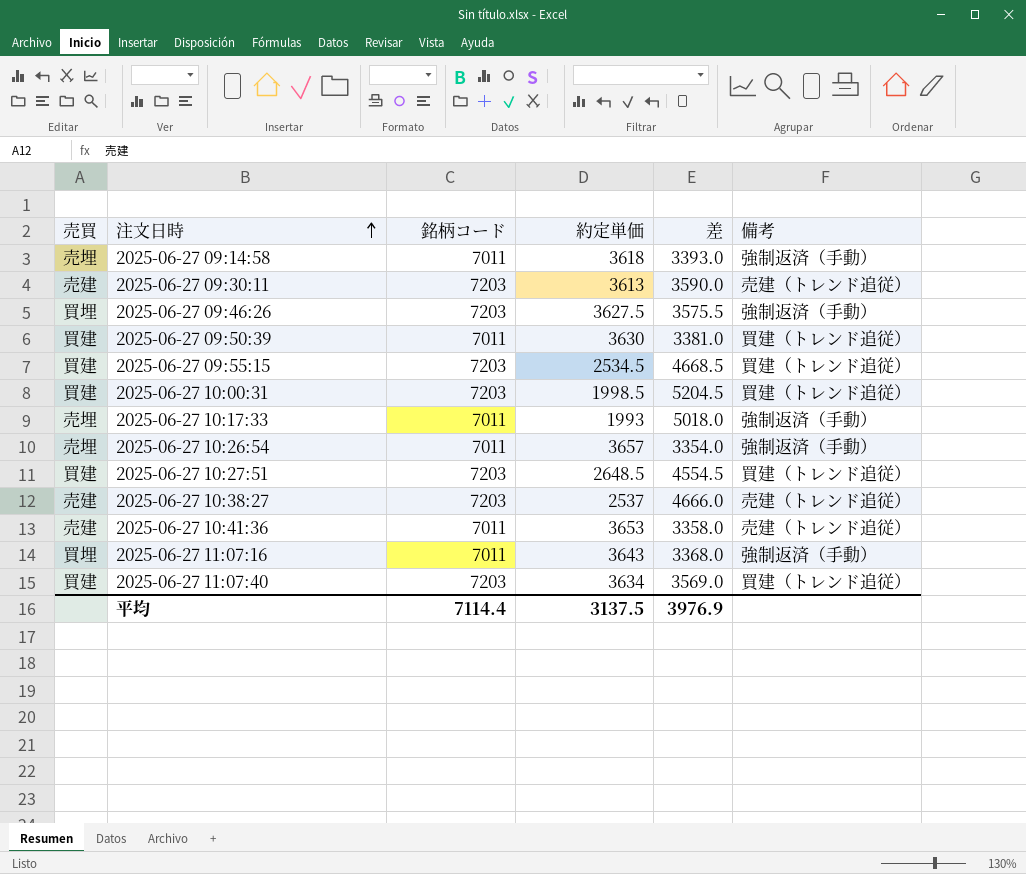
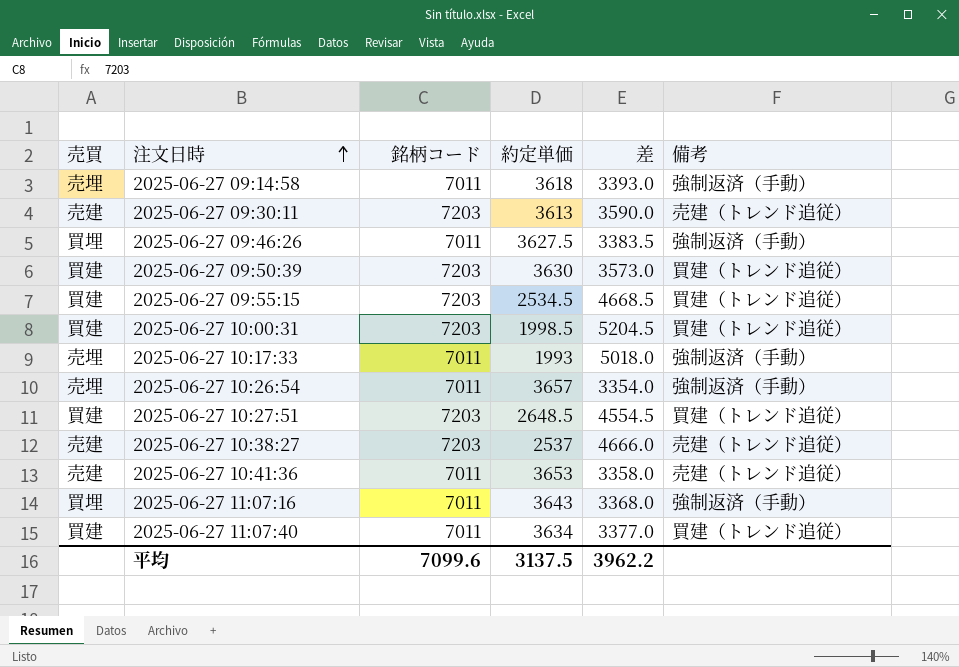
2025-06-27 09:46:26 | 銘柄コード: 7203 -> 7011
2025-06-27 09:46:26 | 差: 3575.5 -> 3383.5
2025-06-27 09:50:39 | 銘柄コード: 7011 -> 7203
2025-06-27 09:50:39 | 差: 3381.0 -> 3573.0
2025-06-27 11:07:40 | 銘柄コード: 7203 -> 7011
2025-06-27 11:07:40 | 差: 3569.0 -> 3377.0
平均 | 銘柄コード: 7114.4 -> 7099.6
平均 | 差: 3976.9 -> 3962.2

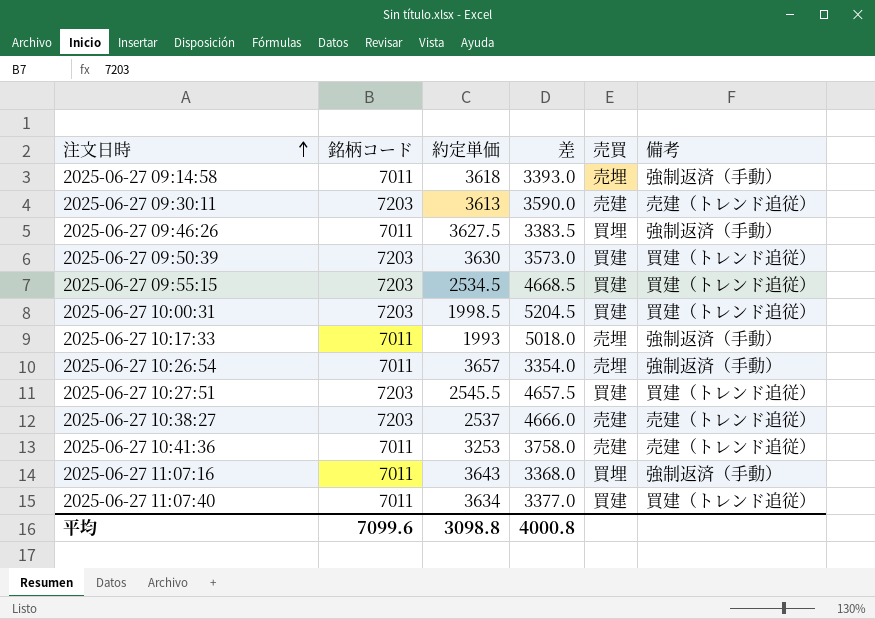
column 売買 | position: 1 -> 5
2025-06-27 10:27:51 | 約定単価: 2648.5 -> 2545.5
2025-06-27 10:27:51 | 差: 4554.5 -> 4657.5
2025-06-27 10:41:36 | 約定単価: 3653 -> 3253
2025-06-27 10:41:36 | 差: 3358.0 -> 3758.0
平均 | 約定単価: 3137.5 -> 3098.8
平均 | 差: 3962.2 -> 4000.8

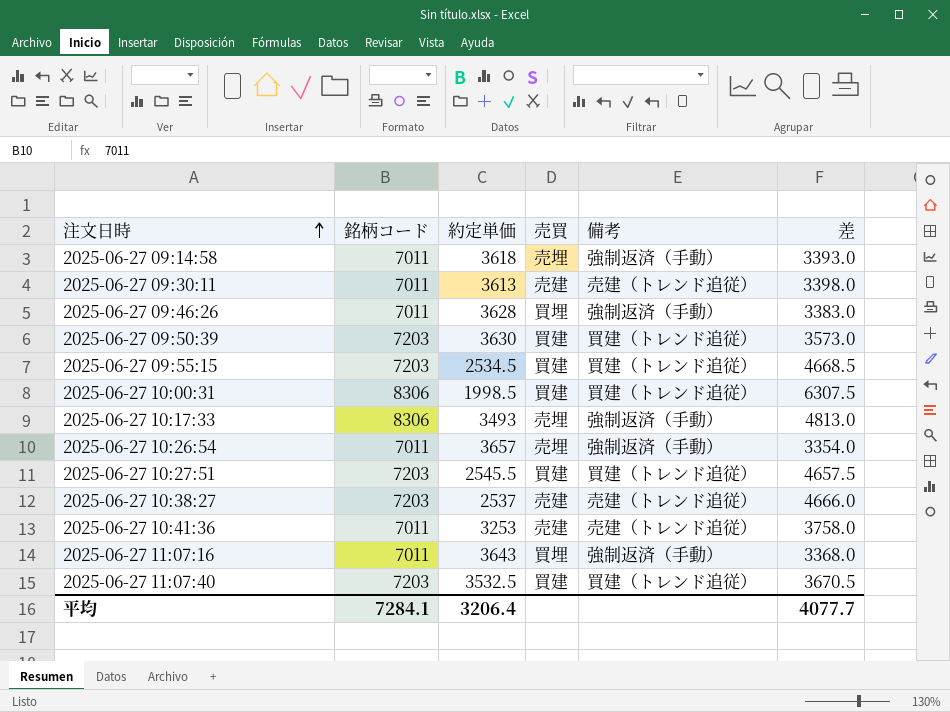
column 差 | position: 4 -> 6
2025-06-27 09:30:11 | 銘柄コード: 7203 -> 7011
2025-06-27 09:30:11 | 差: 3590.0 -> 3398.0
2025-06-27 09:46:26 | 約定単価: 3627.5 -> 3628
2025-06-27 09:46:26 | 差: 3383.5 -> 3383.0
2025-06-27 10:00:31 | 銘柄コード: 7203 -> 8306
2025-06-27 10:00:31 | 差: 5204.5 -> 6307.5
2025-06-27 10:17:33 | 銘柄コード: 7011 -> 8306
2025-06-27 10:17:33 | 約定単価: 1993 -> 3493
2025-06-27 10:17:33 | 差: 5018.0 -> 4813.0
2025-06-27 11:07:40 | 銘柄コード: 7011 -> 7203
2025-06-27 11:07:40 | 約定単価: 3634 -> 3532.5
2025-06-27 11:07:40 | 差: 3377.0 -> 3670.5
平均 | 銘柄コード: 7099.6 -> 7284.1
平均 | 約定単価: 3098.8 -> 3206.4
平均 | 差: 4000.8 -> 4077.7

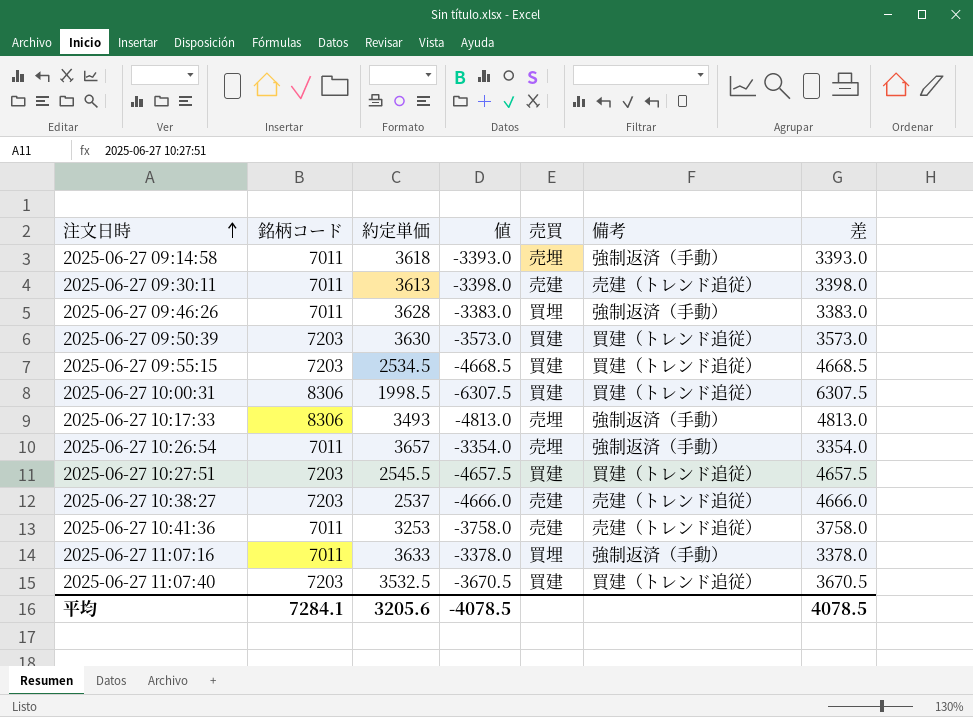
column 値 | formula: none -> [約定単価] - [銘柄コード]
2025-06-27 11:07:16 | 約定単価: 3643 -> 3633
2025-06-27 11:07:16 | 差: 3368.0 -> 3378.0
平均 | 約定単価: 3206.4 -> 3205.6
平均 | 差: 4077.7 -> 4078.5

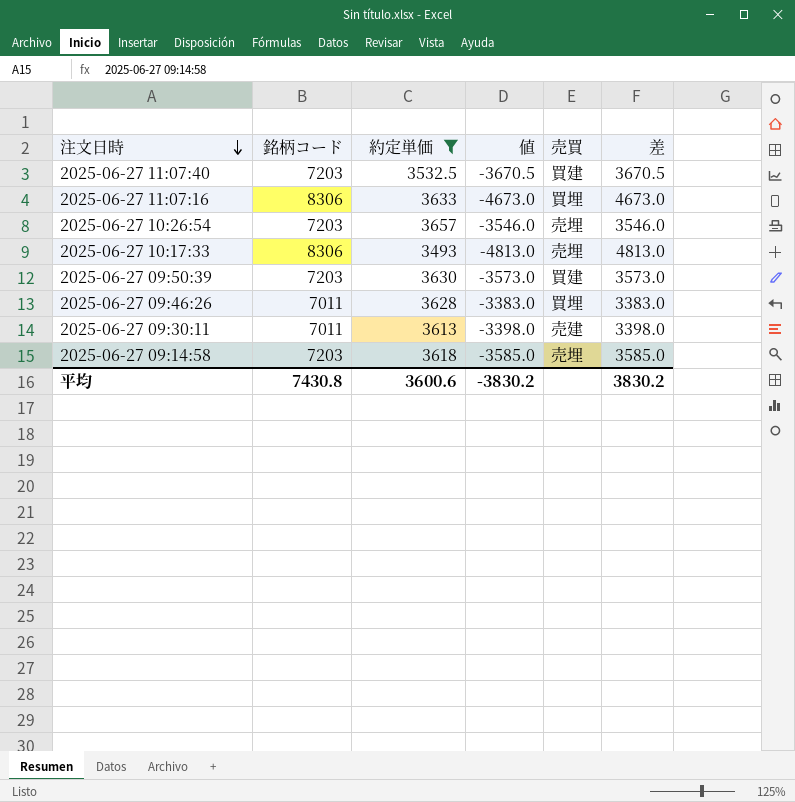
filter: none -> 約定単価 >= 3493
row order: 注文日時 ascending -> 注文日時 descending
column 備考 | position: 6 -> none
2025-06-27 11:07:16 | 銘柄コード: 7011 -> 8306
2025-06-27 11:07:16 | 値: -3378.0 -> -4673.0
2025-06-27 11:07:16 | 差: 3378.0 -> 4673.0
2025-06-27 10:26:54 | 銘柄コード: 7011 -> 7203
2025-06-27 10:26:54 | 値: -3354.0 -> -3546.0
2025-06-27 10:26:54 | 差: 3354.0 -> 3546.0
2025-06-27 09:14:58 | 銘柄コード: 7011 -> 7203
2025-06-27 09:14:58 | 値: -3393.0 -> -3585.0
2025-06-27 09:14:58 | 差: 3393.0 -> 3585.0
平均 | 銘柄コード: 7284.1 -> 7430.8
平均 | 約定単価: 3205.6 -> 3600.6
平均 | 値: -4078.5 -> -3830.2
平均 | 差: 4078.5 -> 3830.2

